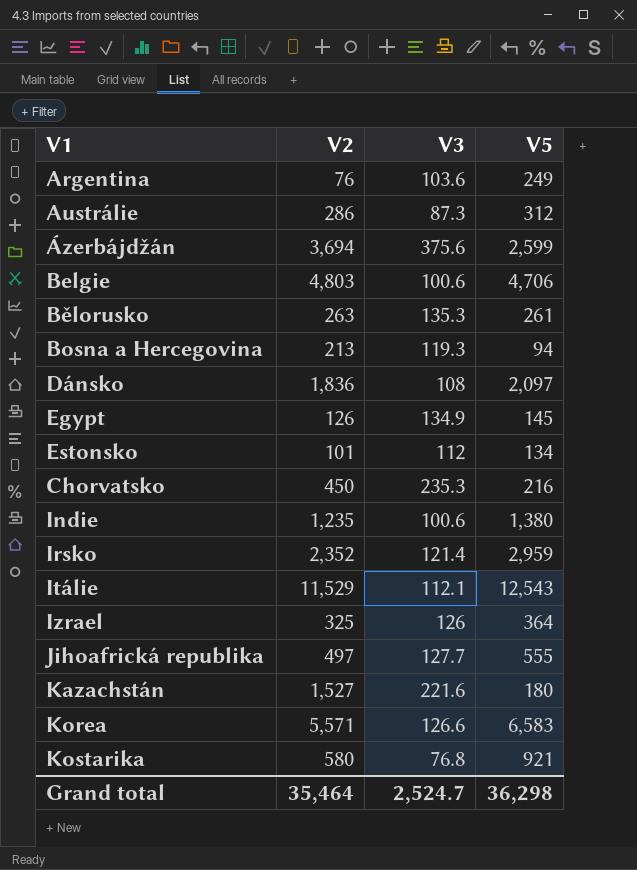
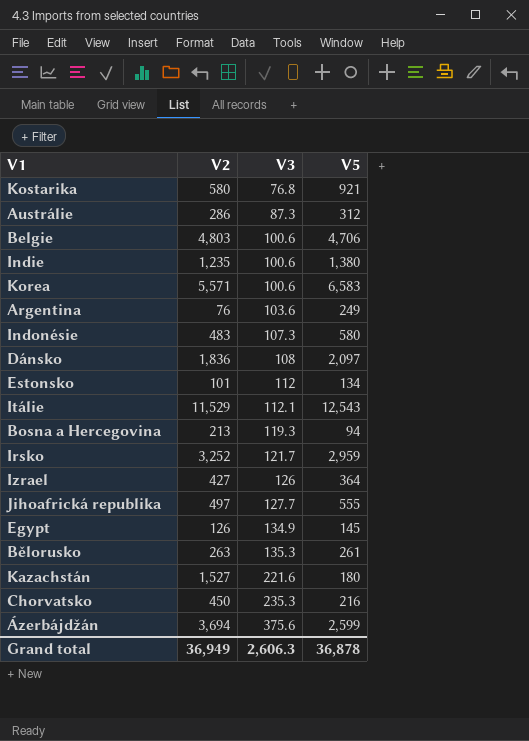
row order: none -> V3 ascending
Korea | V3: 126.6 -> 100.6
row Indonésie: none -> 483 | 107.3 | 580
Irsko | V2: 2,352 -> 3,252
Irsko | V3: 121.4 -> 121.7
Izrael | V2: 325 -> 427
Grand total | V2: 35,464 -> 36,949
Grand total | V3: 2,524.7 -> 2,606.3
Grand total | V5: 36,298 -> 36,878

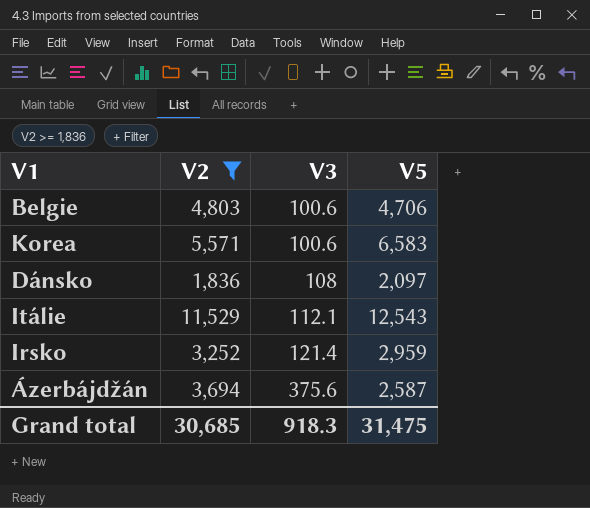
filter: none -> V2 >= 1,836
Irsko | V3: 121.7 -> 121.4
Ázerbájdžán | V5: 2,599 -> 2,587
Grand total | V2: 36,949 -> 30,685
Grand total | V3: 2,606.3 -> 918.3
Grand total | V5: 36,878 -> 31,475

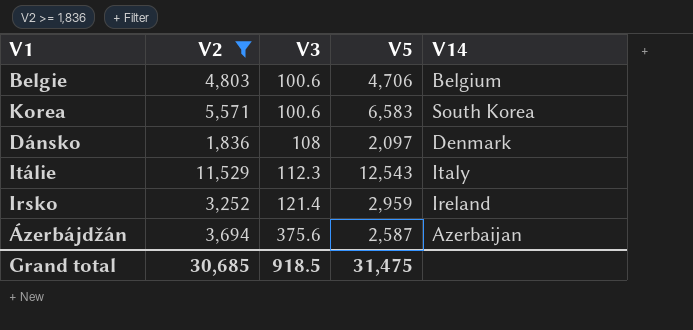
column V14 | position: none -> 5
Itálie | V3: 112.1 -> 112.3
Grand total | V3: 918.3 -> 918.5

